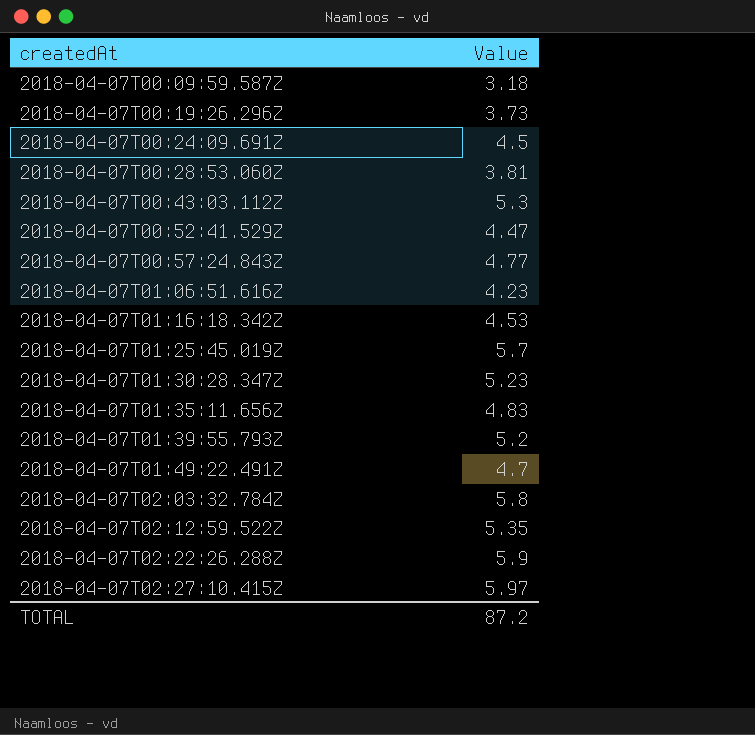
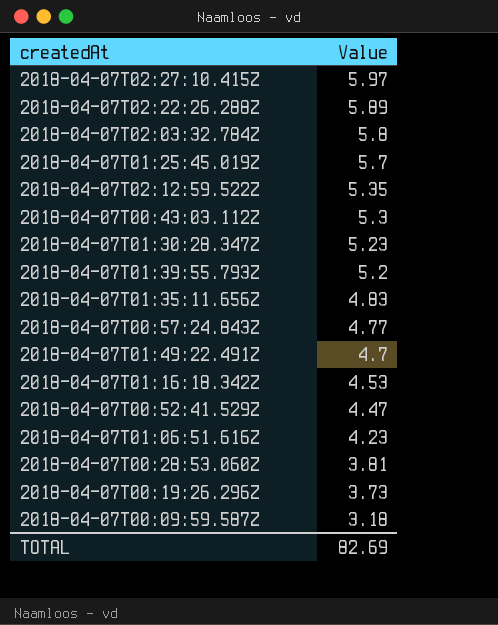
row order: createdAt ascending -> Value descending
row 2018-04-07T00:24:09.691Z: 4.5 -> none
2018-04-07T02:22:26.288Z | Value: 5.9 -> 5.89
TOTAL | Value: 87.2 -> 82.69

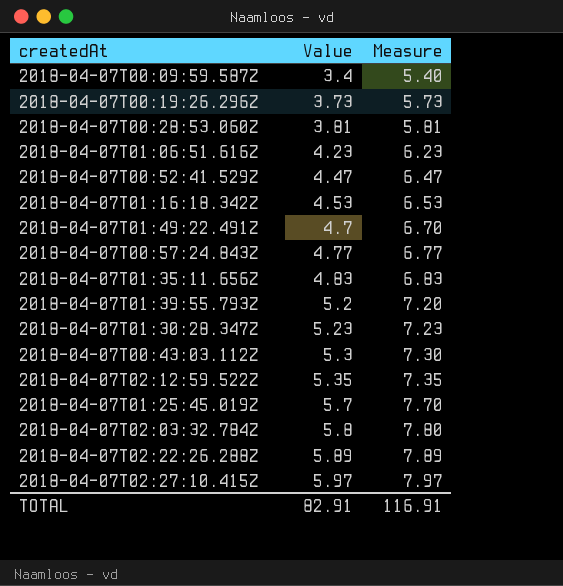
row order: Value descending -> Value ascending
column Measure | formula: none -> [Value] + 2
2018-04-07T00:09:59.587Z | Value: 3.18 -> 3.4
TOTAL | Value: 82.69 -> 82.91

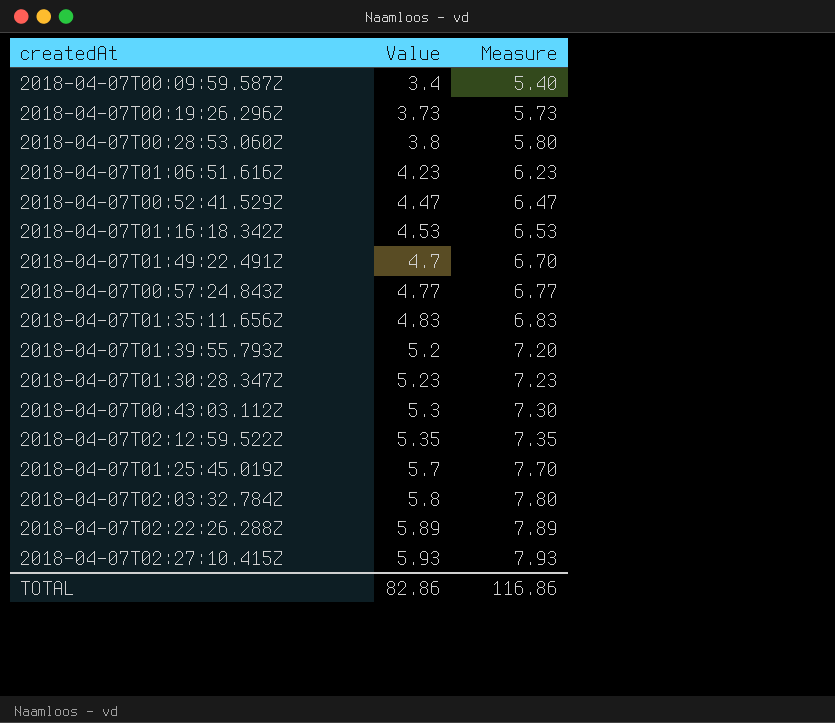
2018-04-07T00:28:53.060Z | Value: 3.81 -> 3.8
2018-04-07T00:28:53.060Z | Measure: 5.81 -> 5.80
2018-04-07T02:27:10.415Z | Value: 5.97 -> 5.93
2018-04-07T02:27:10.415Z | Measure: 7.97 -> 7.93
TOTAL | Value: 82.91 -> 82.86
TOTAL | Measure: 116.91 -> 116.86

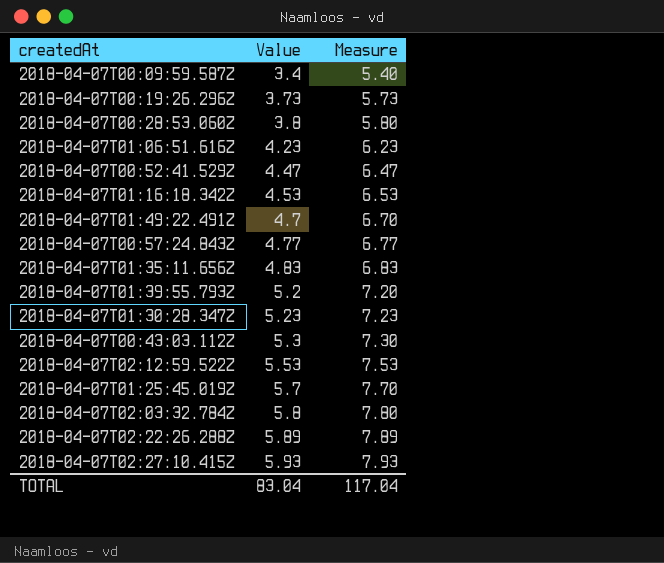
2018-04-07T02:12:59.522Z | Value: 5.35 -> 5.53
2018-04-07T02:12:59.522Z | Measure: 7.35 -> 7.53
TOTAL | Value: 82.86 -> 83.04
TOTAL | Measure: 116.86 -> 117.04

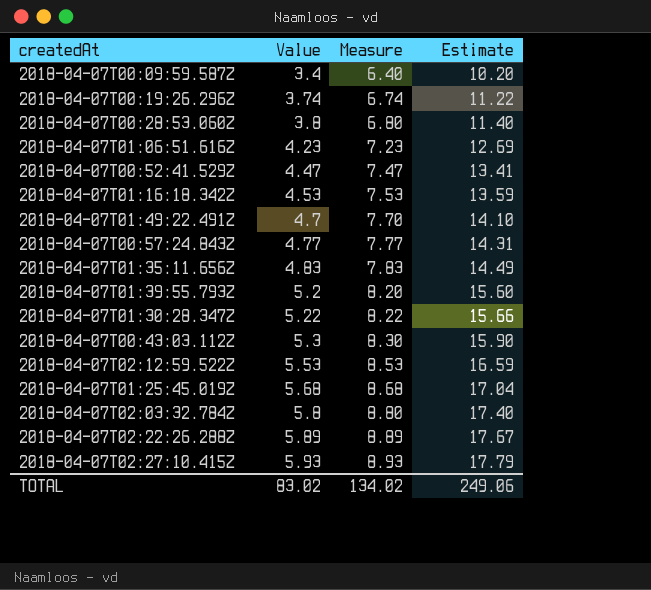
column Measure | formula: [Value] + 2 -> [Value] + 3
column Estimate | formula: none -> [Value] * 3
2018-04-07T00:19:26.296Z | Value: 3.73 -> 3.74
2018-04-07T01:30:28.347Z | Value: 5.23 -> 5.22
2018-04-07T01:25:45.019Z | Value: 5.7 -> 5.68
TOTAL | Value: 83.04 -> 83.02
TOTAL | Measure: 117.04 -> 134.02

